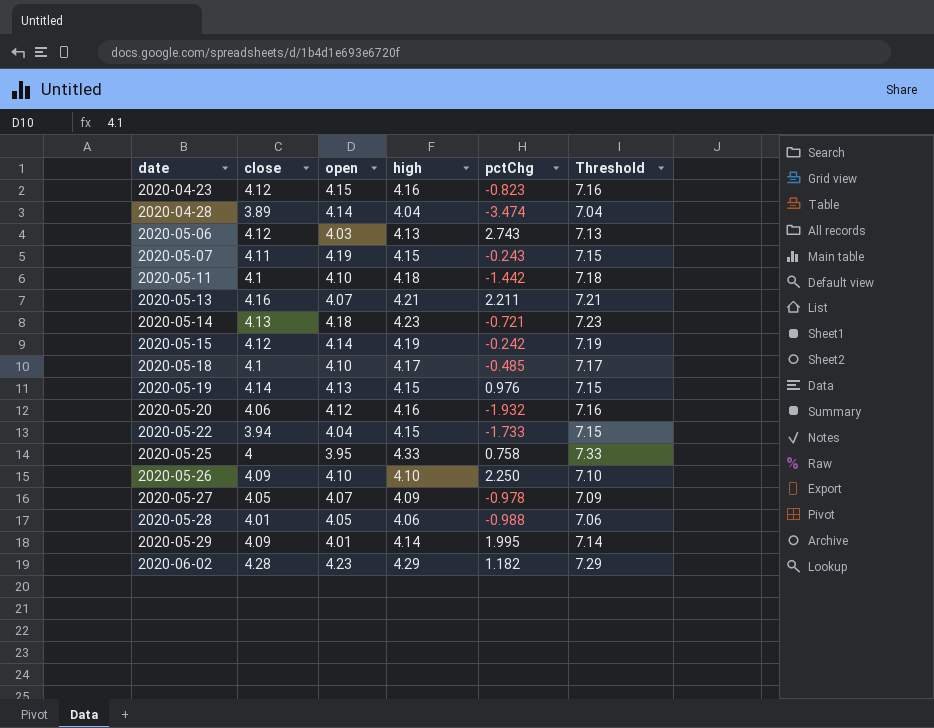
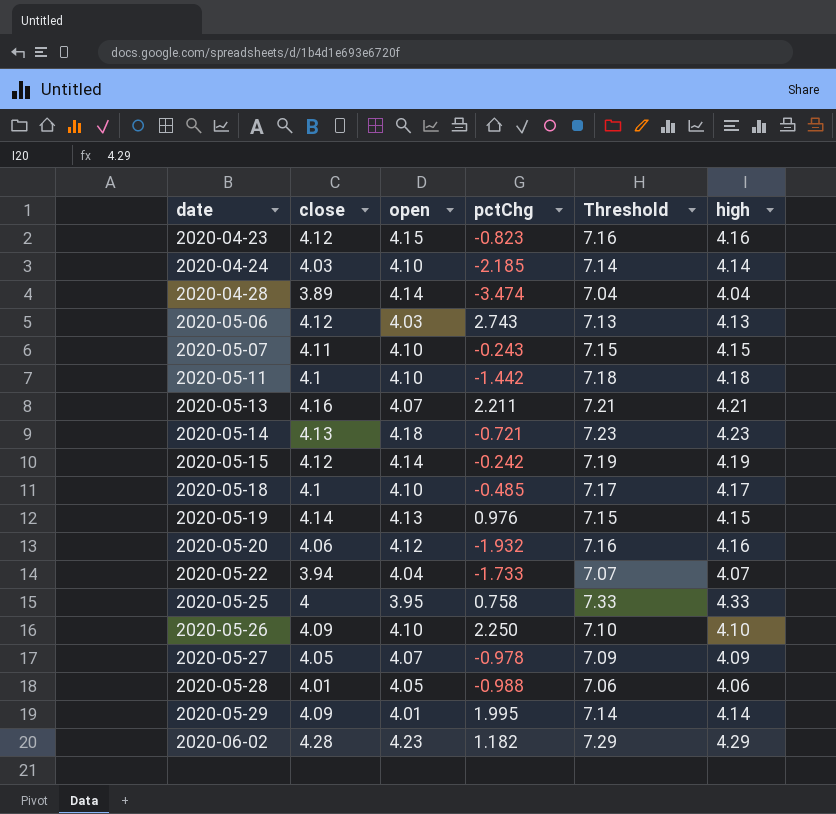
column high | position: 4 -> 6
row 2020-04-24: none -> 4.03 | 4.10 | -2.185 | 7.14 | 4.14
2020-05-07 | open: 4.19 -> 4.10
2020-05-22 | Threshold: 7.15 -> 7.07
2020-05-22 | high: 4.15 -> 4.07

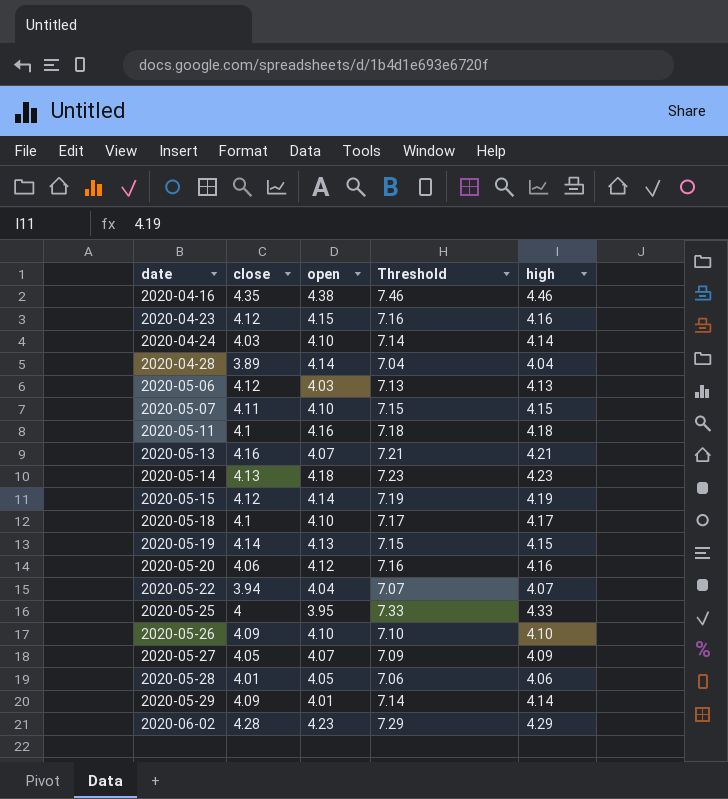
column pctChg | position: 4 -> none
row 2020-04-16: none -> 4.35 | 4.38 | 7.46 | 4.46
2020-05-11 | open: 4.10 -> 4.16

